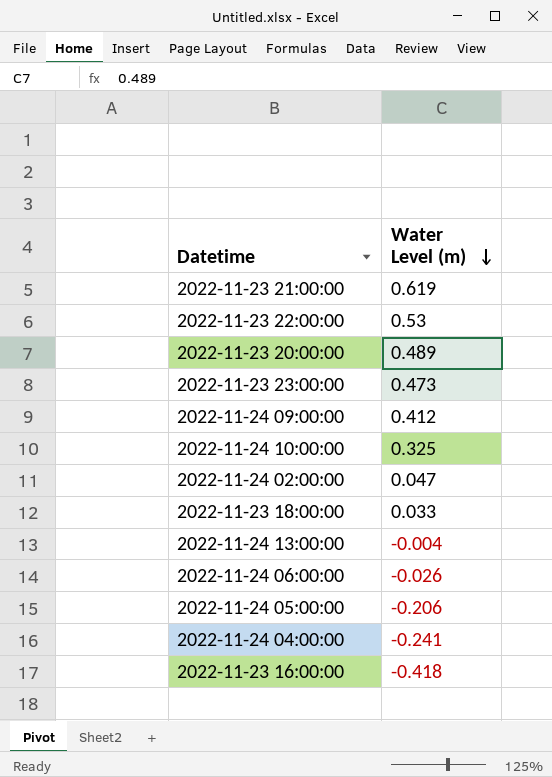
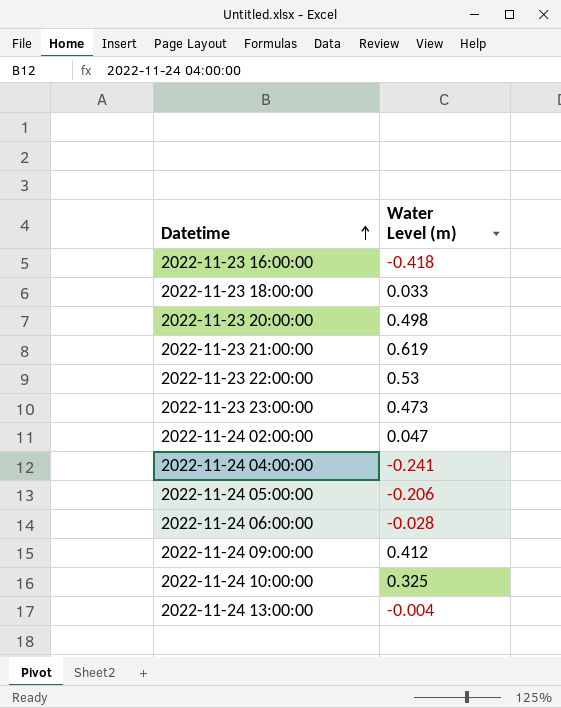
row order: Water Level (m) descending -> Datetime ascending
2022-11-23 20:00:00 | Water Level (m): 0.489 -> 0.498
2022-11-24 06:00:00 | Water Level (m): -0.026 -> -0.028

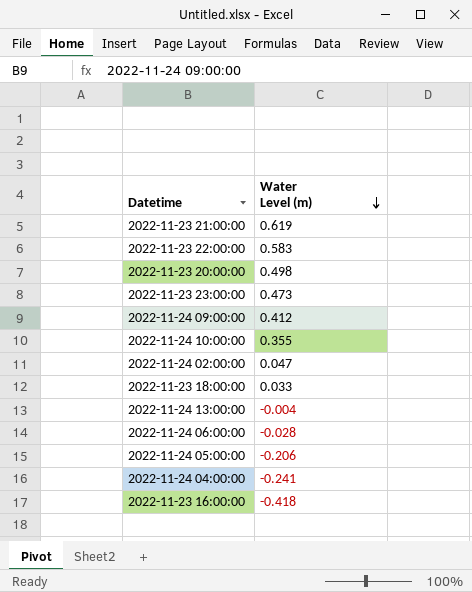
row order: Datetime ascending -> Water Level (m) descending
2022-11-23 22:00:00 | Water Level (m): 0.53 -> 0.583
2022-11-24 10:00:00 | Water Level (m): 0.325 -> 0.355

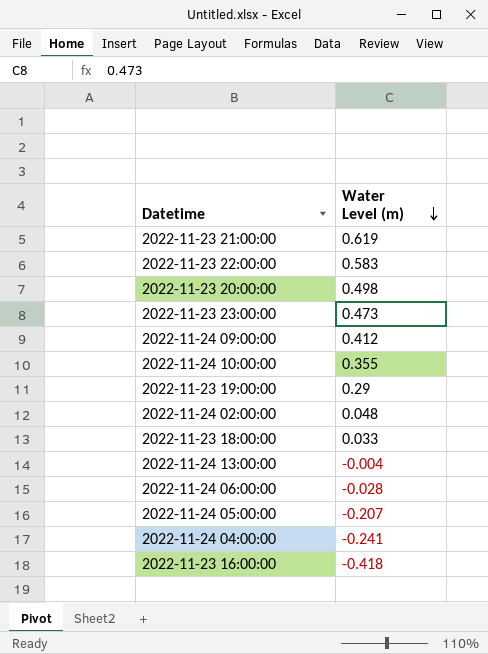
row 2022-11-23 19:00:00: none -> 0.29
2022-11-24 02:00:00 | Water Level (m): 0.047 -> 0.048
2022-11-24 05:00:00 | Water Level (m): -0.206 -> -0.207

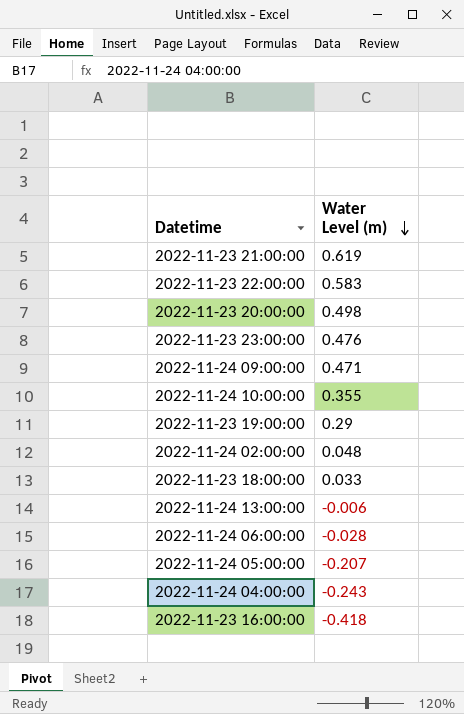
2022-11-23 23:00:00 | Water Level (m): 0.473 -> 0.476
2022-11-24 09:00:00 | Water Level (m): 0.412 -> 0.471
2022-11-24 13:00:00 | Water Level (m): -0.004 -> -0.006
2022-11-24 04:00:00 | Water Level (m): -0.241 -> -0.243

